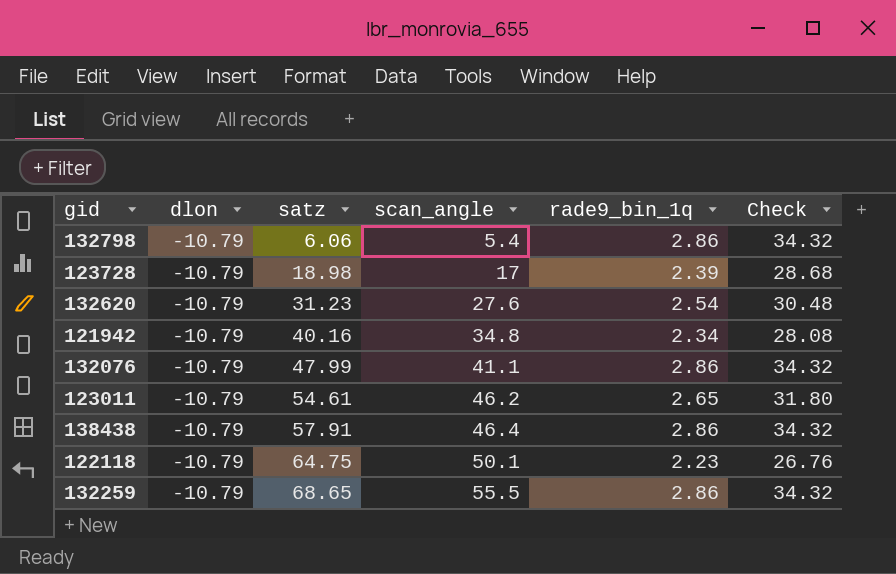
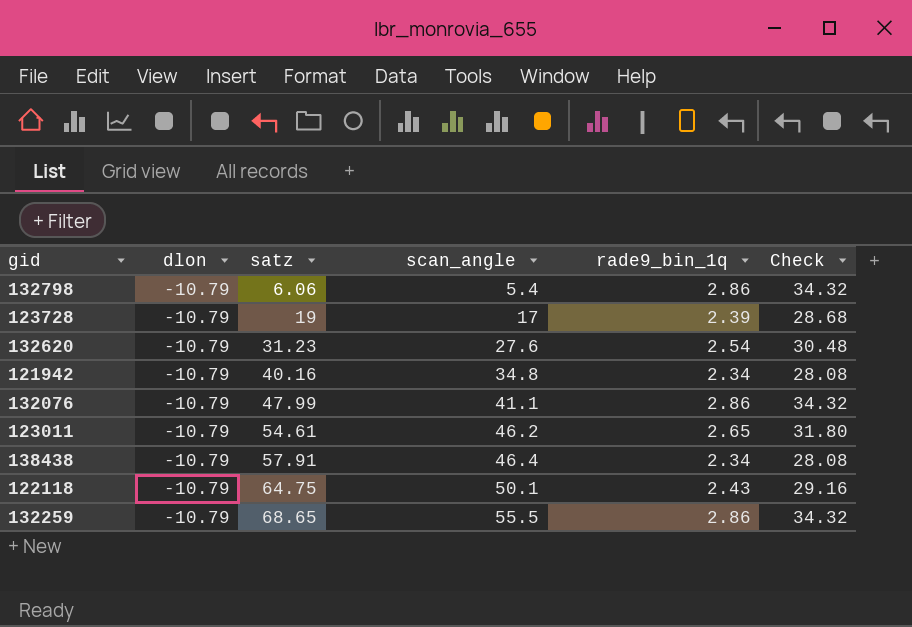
123728 | satz: 18.98 -> 19
138438 | rade9_bin_1q: 2.86 -> 2.34
138438 | Check: 34.32 -> 28.08
122118 | rade9_bin_1q: 2.23 -> 2.43
122118 | Check: 26.76 -> 29.16

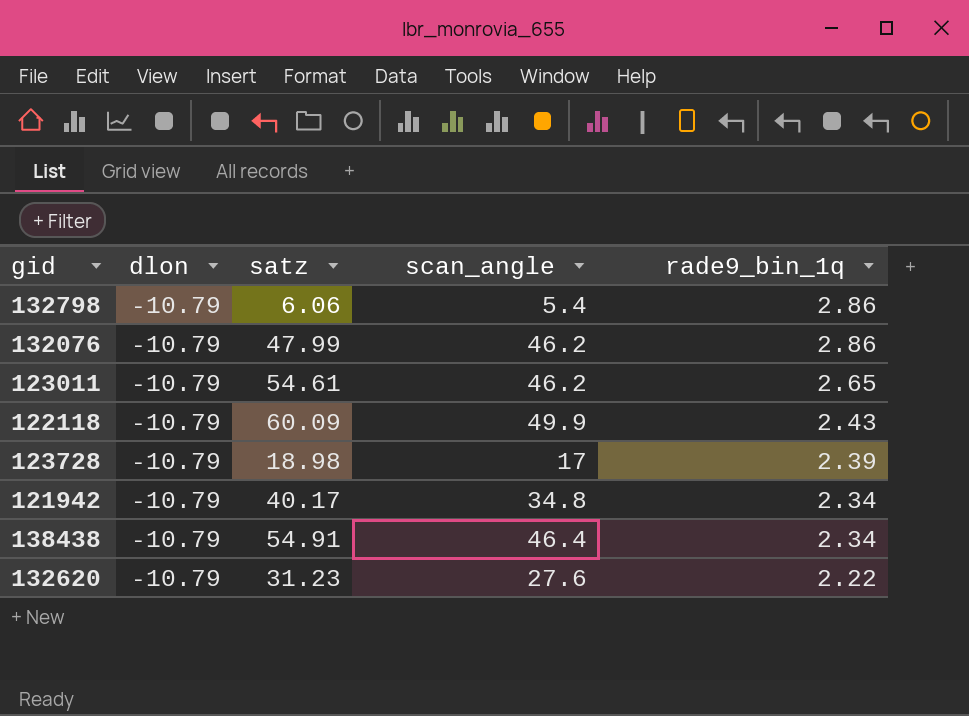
row order: satz ascending -> rade9_bin_1q descending
column Check | formula: [rade9_bin_1q] * 12 -> none
row 132259: -10.79 | 68.65 | 55.5 | 2.86 | 34.32 -> none
132076 | scan_angle: 41.1 -> 46.2
122118 | satz: 64.75 -> 60.09
122118 | scan_angle: 50.1 -> 49.9
123728 | satz: 19 -> 18.98
121942 | satz: 40.16 -> 40.17
138438 | satz: 57.91 -> 54.91
132620 | rade9_bin_1q: 2.54 -> 2.22

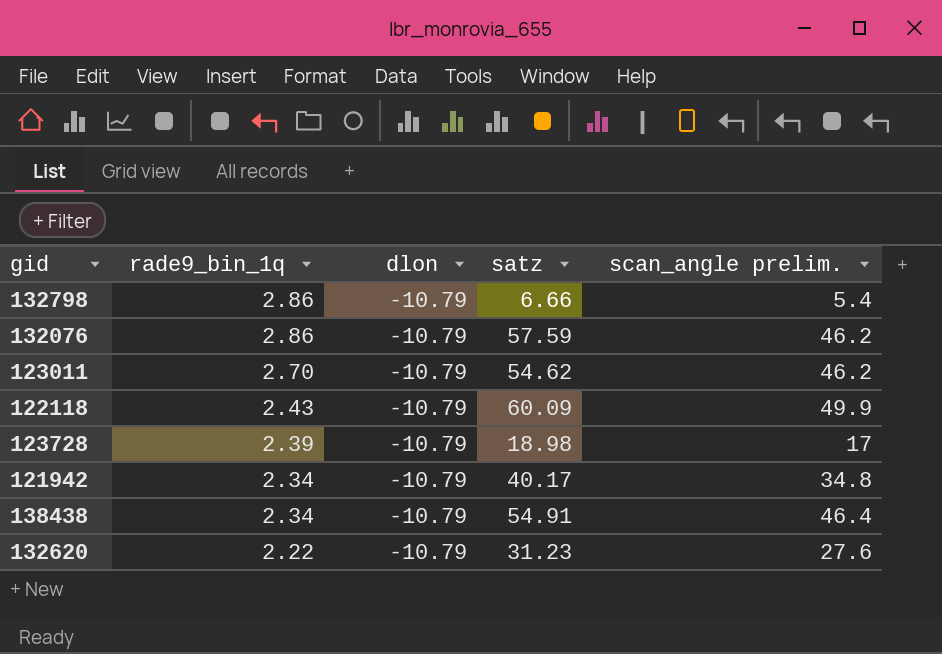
column rade9_bin_1q | position: 5 -> 2
column name: scan_angle -> scan_angle prelim.
132798 | satz: 6.06 -> 6.66
132076 | satz: 47.99 -> 57.59
123011 | rade9_bin_1q: 2.65 -> 2.70
123011 | satz: 54.61 -> 54.62

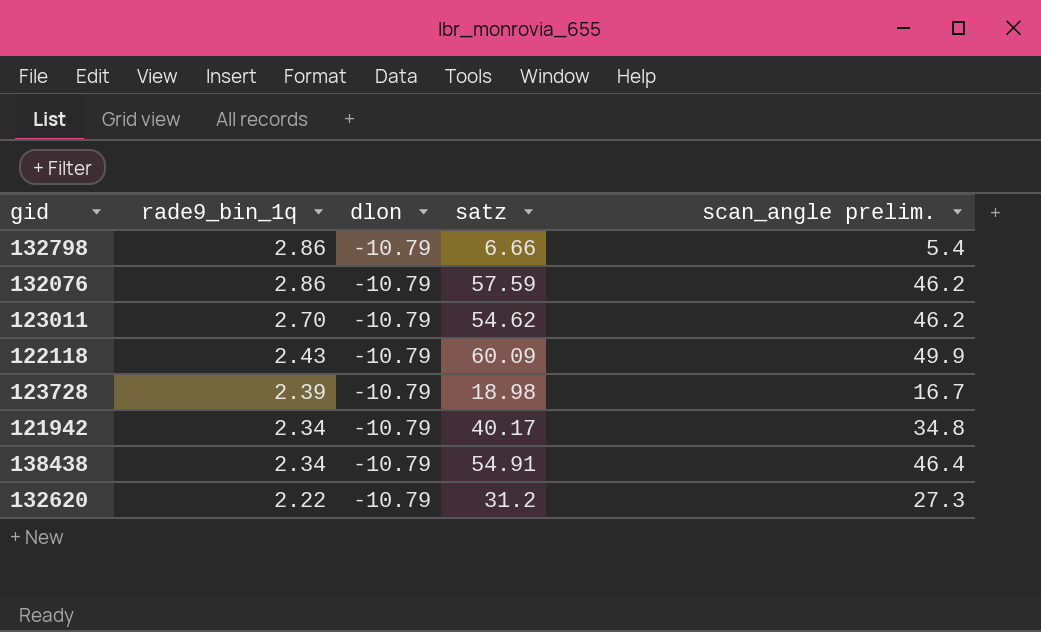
123728 | scan_angle prelim.: 17 -> 16.7
132620 | satz: 31.23 -> 31.2
132620 | scan_angle prelim.: 27.6 -> 27.3

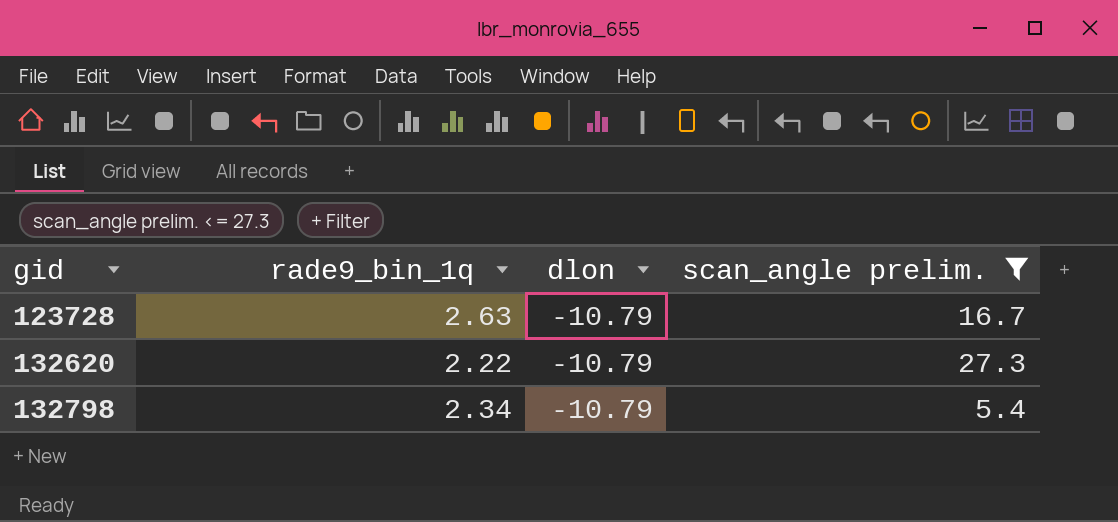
filter: none -> scan_angle prelim. <= 27.3
row order: rade9_bin_1q descending -> gid ascending
column satz | position: 4 -> none
123728 | rade9_bin_1q: 2.39 -> 2.63
132798 | rade9_bin_1q: 2.86 -> 2.34

